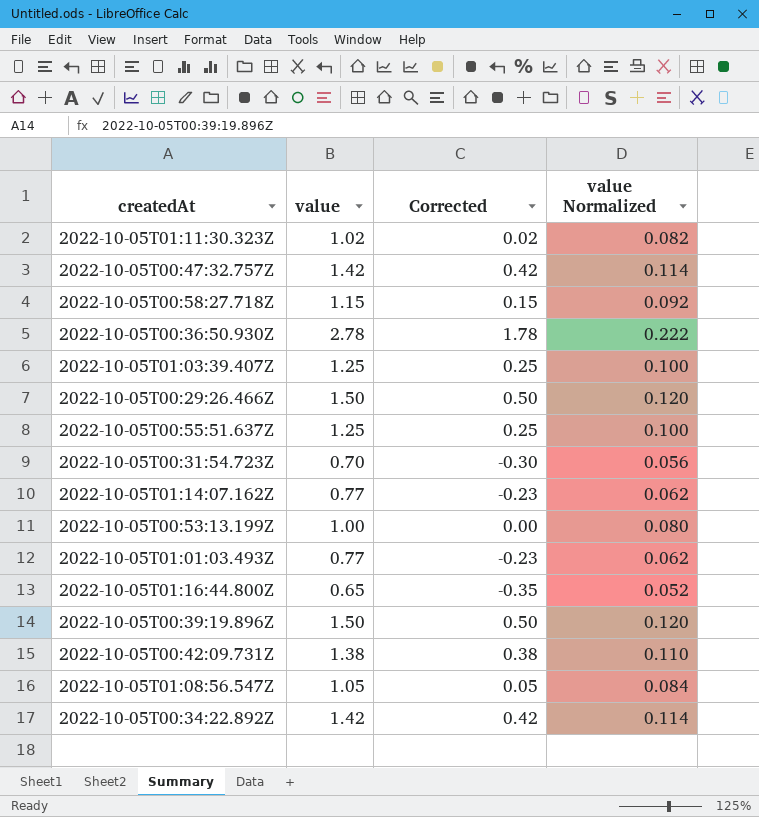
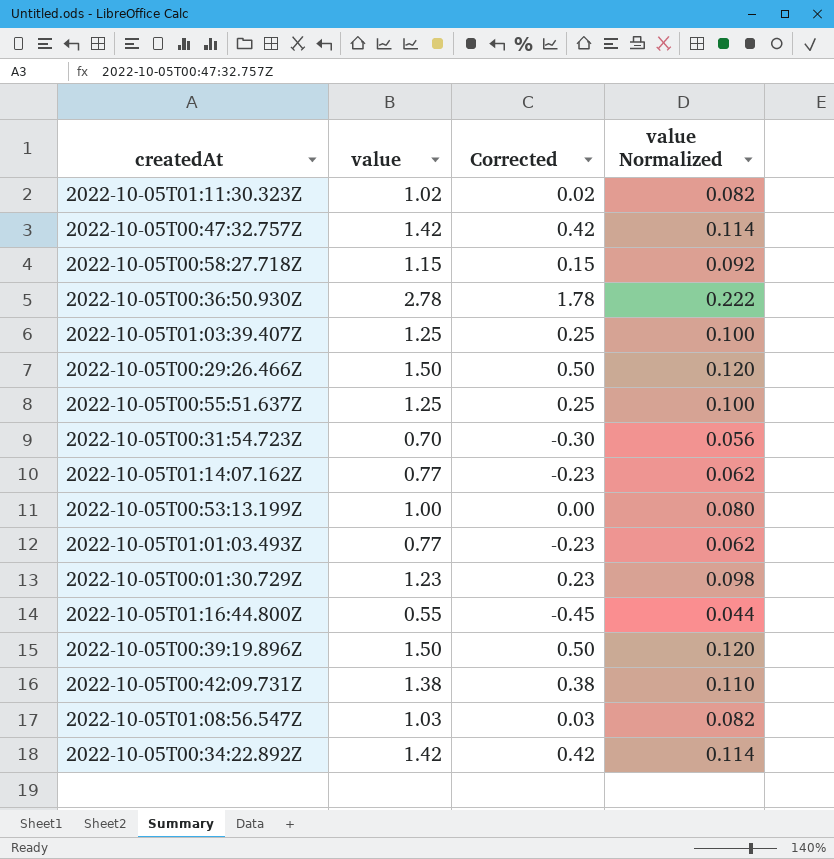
row 2022-10-05T00:01:30.729Z: none -> 1.23 | 0.23 | 0.098
2022-10-05T01:16:44.800Z | value: 0.65 -> 0.55
2022-10-05T01:16:44.800Z | Corrected: -0.35 -> -0.45
2022-10-05T01:16:44.800Z | value Normalized: 0.052 -> 0.044
2022-10-05T01:08:56.547Z | value: 1.05 -> 1.03
2022-10-05T01:08:56.547Z | Corrected: 0.05 -> 0.03
2022-10-05T01:08:56.547Z | value Normalized: 0.084 -> 0.082

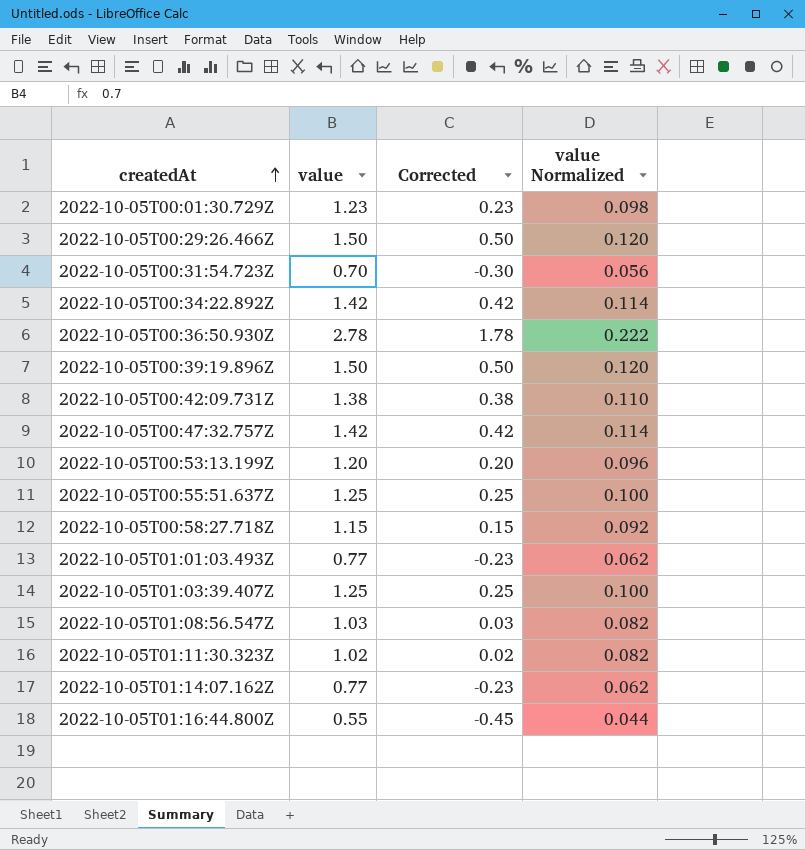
row order: none -> createdAt ascending
2022-10-05T00:53:13.199Z | value: 1.00 -> 1.20
2022-10-05T00:53:13.199Z | Corrected: 0.00 -> 0.20
2022-10-05T00:53:13.199Z | value Normalized: 0.080 -> 0.096

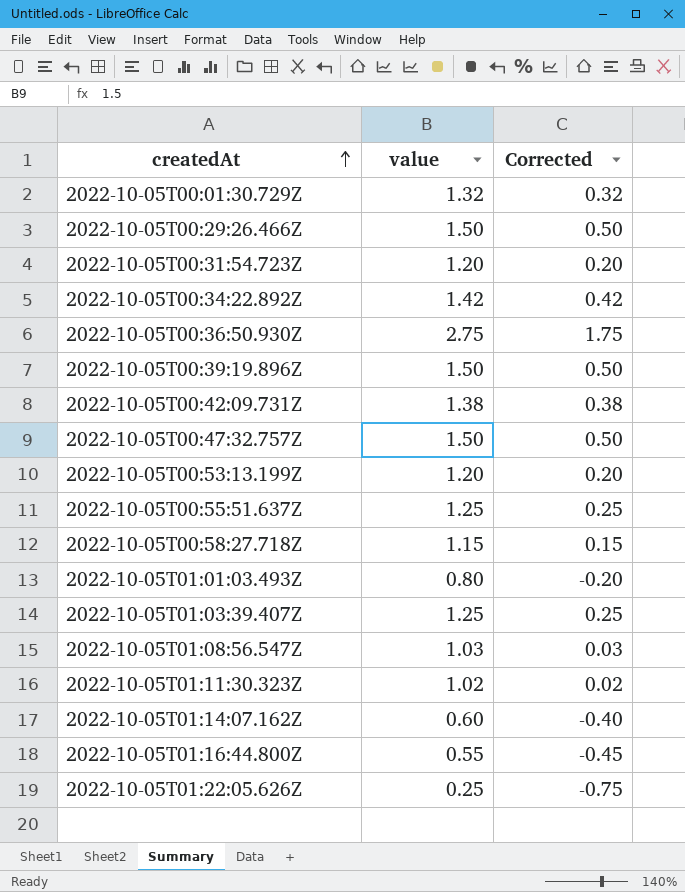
column value Normalized | formula: [value] * 0.08 -> none
2022-10-05T00:01:30.729Z | value: 1.23 -> 1.32
2022-10-05T00:01:30.729Z | Corrected: 0.23 -> 0.32
2022-10-05T00:31:54.723Z | value: 0.70 -> 1.20
2022-10-05T00:31:54.723Z | Corrected: -0.30 -> 0.20
2022-10-05T00:36:50.930Z | value: 2.78 -> 2.75
2022-10-05T00:36:50.930Z | Corrected: 1.78 -> 1.75
2022-10-05T00:47:32.757Z | value: 1.42 -> 1.50
2022-10-05T00:47:32.757Z | Corrected: 0.42 -> 0.50
2022-10-05T01:01:03.493Z | value: 0.77 -> 0.80
2022-10-05T01:01:03.493Z | Corrected: -0.23 -> -0.20
2022-10-05T01:14:07.162Z | value: 0.77 -> 0.60
2022-10-05T01:14:07.162Z | Corrected: -0.23 -> -0.40
row 2022-10-05T01:22:05.626Z: none -> 0.25 | -0.75

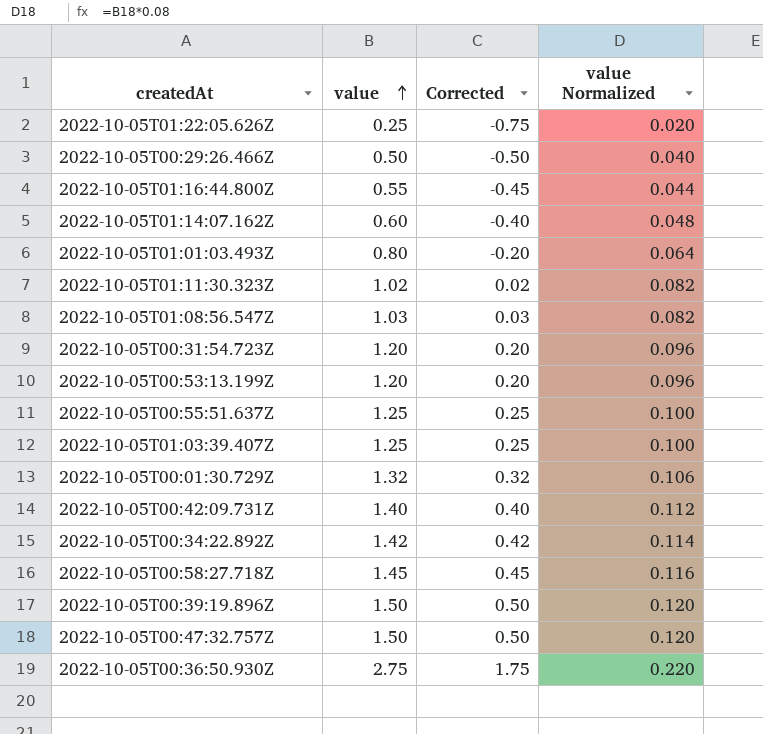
row order: createdAt ascending -> value ascending
column value Normalized | formula: none -> [value] * 0.08
2022-10-05T00:29:26.466Z | value: 1.50 -> 0.50
2022-10-05T00:29:26.466Z | Corrected: 0.50 -> -0.50
2022-10-05T00:42:09.731Z | value: 1.38 -> 1.40
2022-10-05T00:42:09.731Z | Corrected: 0.38 -> 0.40
2022-10-05T00:58:27.718Z | value: 1.15 -> 1.45
2022-10-05T00:58:27.718Z | Corrected: 0.15 -> 0.45

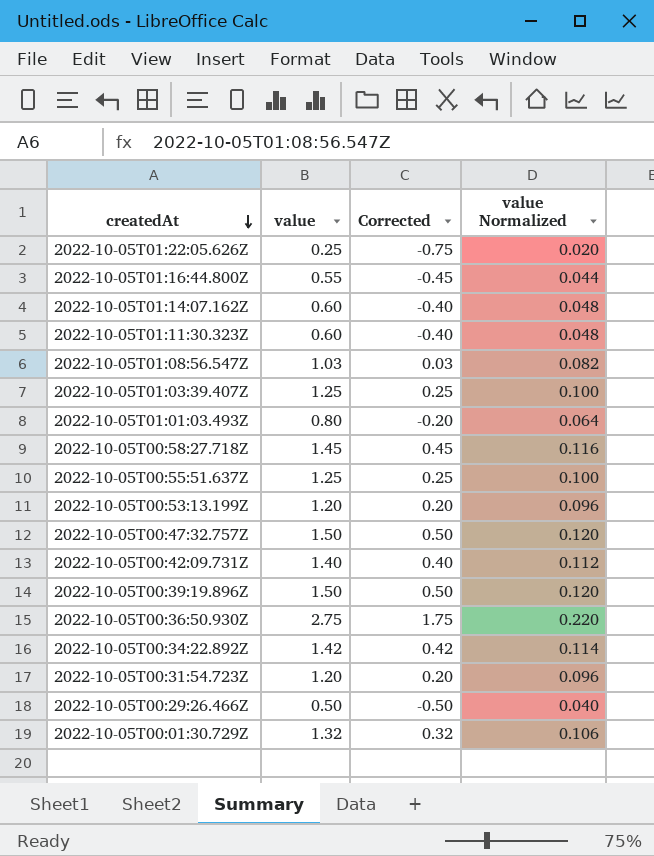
row order: value ascending -> createdAt descending
2022-10-05T01:11:30.323Z | value: 1.02 -> 0.60
2022-10-05T01:11:30.323Z | Corrected: 0.02 -> -0.40
2022-10-05T01:11:30.323Z | value Normalized: 0.082 -> 0.048

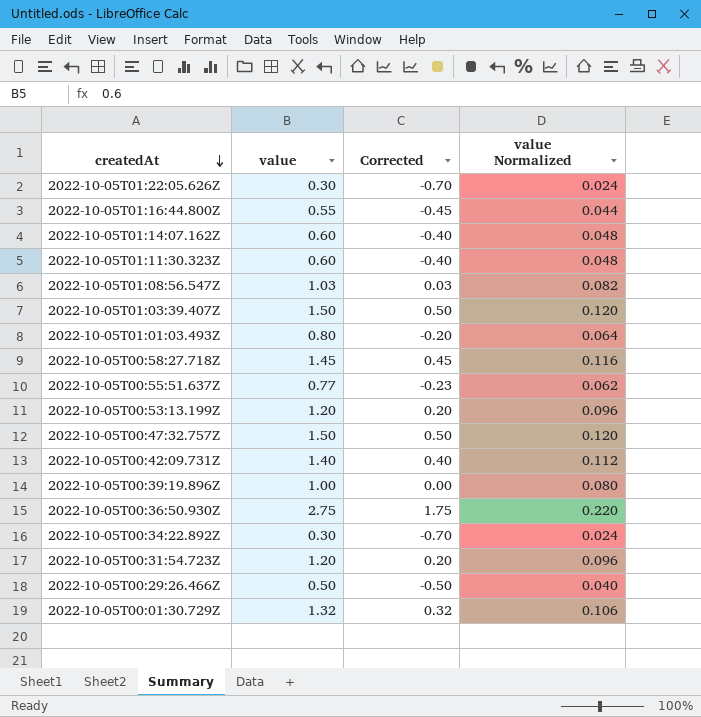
2022-10-05T01:22:05.626Z | value: 0.25 -> 0.30
2022-10-05T01:22:05.626Z | Corrected: -0.75 -> -0.70
2022-10-05T01:22:05.626Z | value Normalized: 0.020 -> 0.024
2022-10-05T01:03:39.407Z | value: 1.25 -> 1.50
2022-10-05T01:03:39.407Z | Corrected: 0.25 -> 0.50
2022-10-05T01:03:39.407Z | value Normalized: 0.100 -> 0.120
2022-10-05T00:55:51.637Z | value: 1.25 -> 0.77
2022-10-05T00:55:51.637Z | Corrected: 0.25 -> -0.23
2022-10-05T00:55:51.637Z | value Normalized: 0.100 -> 0.062
2022-10-05T00:39:19.896Z | value: 1.50 -> 1.00
2022-10-05T00:39:19.896Z | Corrected: 0.50 -> 0.00
2022-10-05T00:39:19.896Z | value Normalized: 0.120 -> 0.080
2022-10-05T00:34:22.892Z | value: 1.42 -> 0.30
2022-10-05T00:34:22.892Z | Corrected: 0.42 -> -0.70
2022-10-05T00:34:22.892Z | value Normalized: 0.114 -> 0.024

